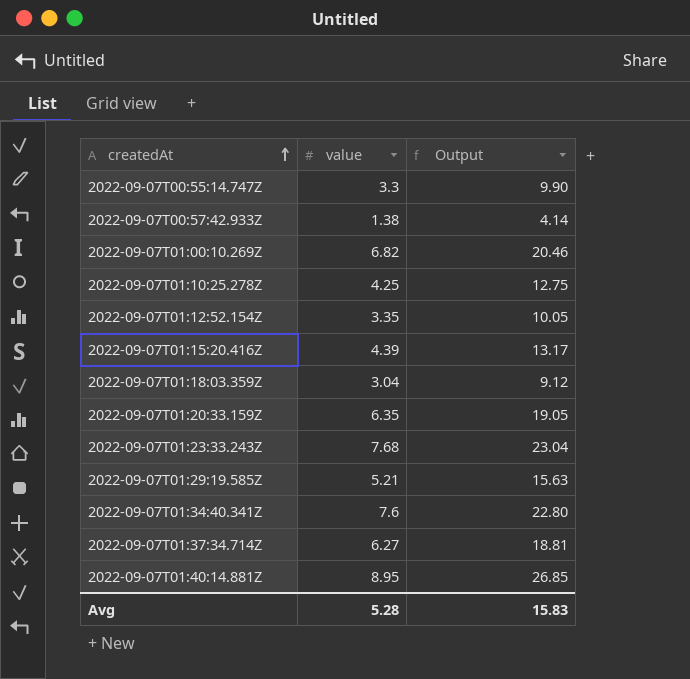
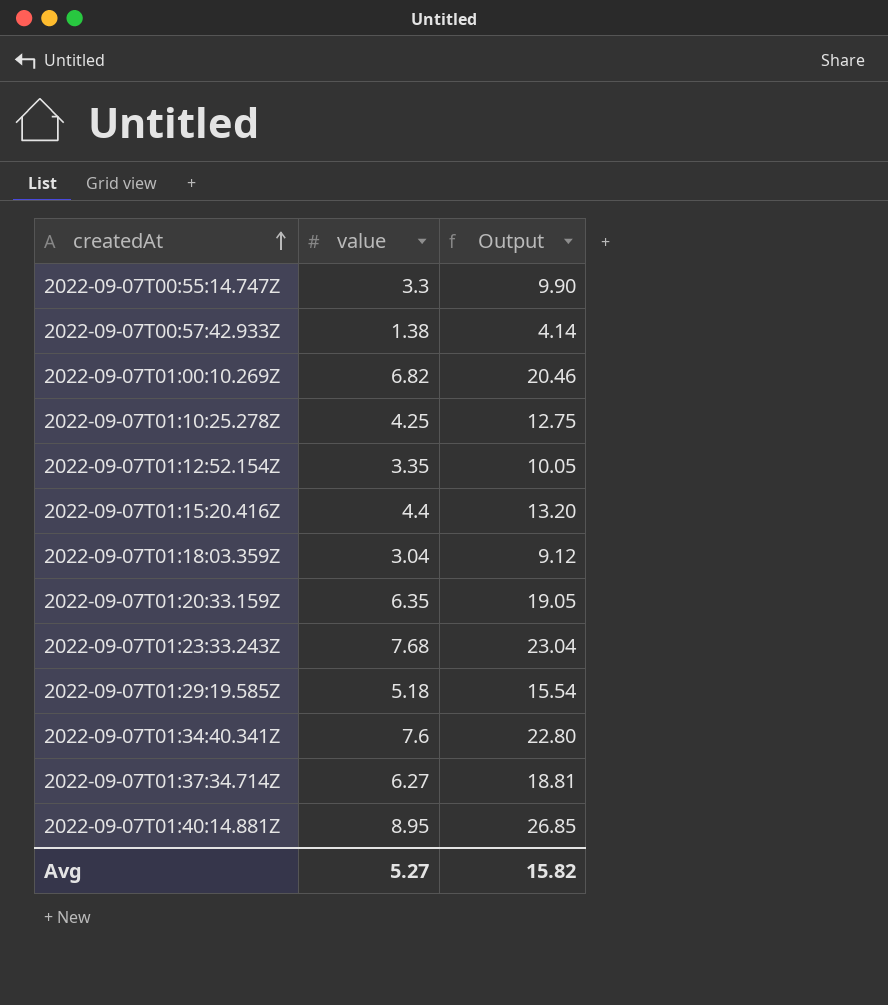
2022-09-07T01:15:20.416Z | value: 4.39 -> 4.4
2022-09-07T01:15:20.416Z | Output: 13.17 -> 13.20
2022-09-07T01:29:19.585Z | value: 5.21 -> 5.18
2022-09-07T01:29:19.585Z | Output: 15.63 -> 15.54
Avg | value: 5.28 -> 5.27
Avg | Output: 15.83 -> 15.82

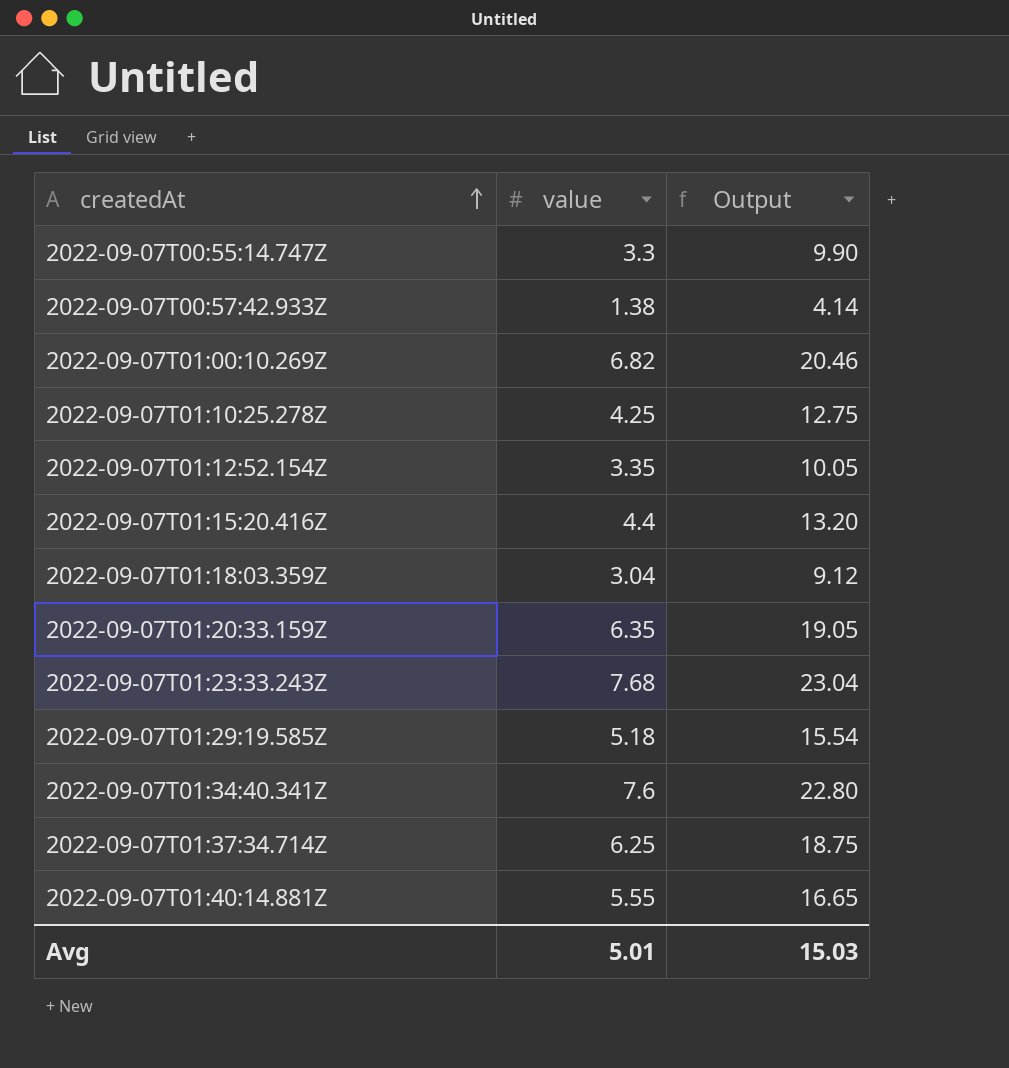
2022-09-07T01:37:34.714Z | value: 6.27 -> 6.25
2022-09-07T01:37:34.714Z | Output: 18.81 -> 18.75
2022-09-07T01:40:14.881Z | value: 8.95 -> 5.55
2022-09-07T01:40:14.881Z | Output: 26.85 -> 16.65
Avg | value: 5.27 -> 5.01
Avg | Output: 15.82 -> 15.03

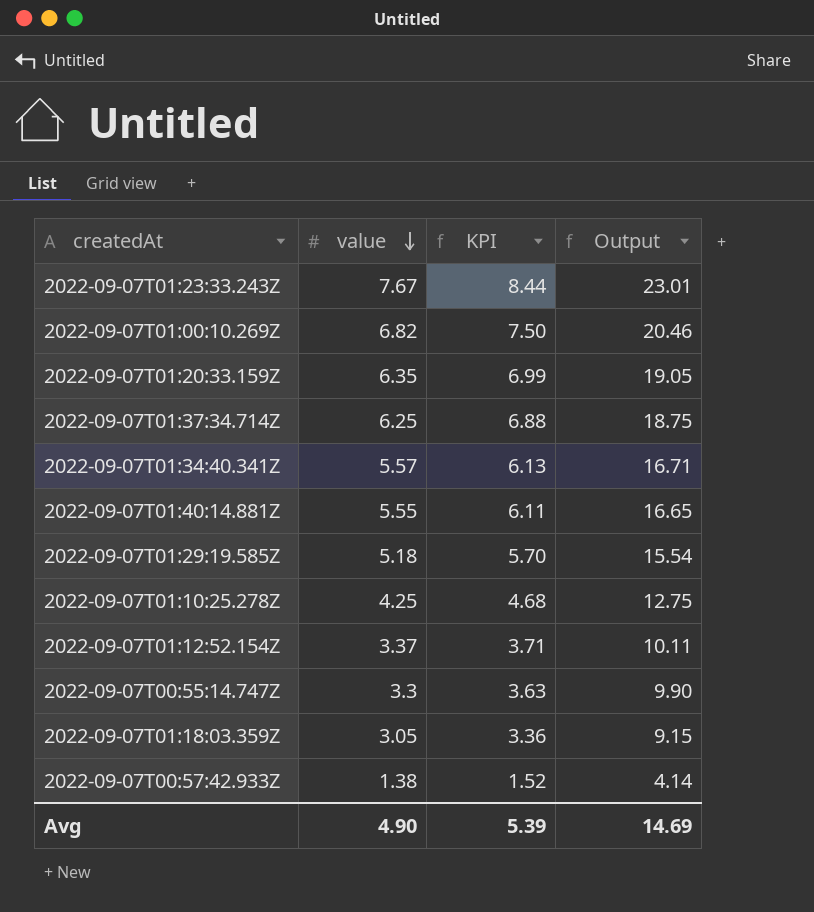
row order: createdAt ascending -> value descending
column KPI | formula: none -> [value] * 1.1
row 2022-09-07T01:15:20.416Z: 4.4 | 13.20 -> none
2022-09-07T01:23:33.243Z | value: 7.68 -> 7.67
2022-09-07T01:23:33.243Z | Output: 23.04 -> 23.01
2022-09-07T01:34:40.341Z | value: 7.6 -> 5.57
2022-09-07T01:34:40.341Z | Output: 22.80 -> 16.71
2022-09-07T01:12:52.154Z | value: 3.35 -> 3.37
2022-09-07T01:12:52.154Z | Output: 10.05 -> 10.11
2022-09-07T01:18:03.359Z | value: 3.04 -> 3.05
2022-09-07T01:18:03.359Z | Output: 9.12 -> 9.15
Avg | value: 5.01 -> 4.90
Avg | Output: 15.03 -> 14.69

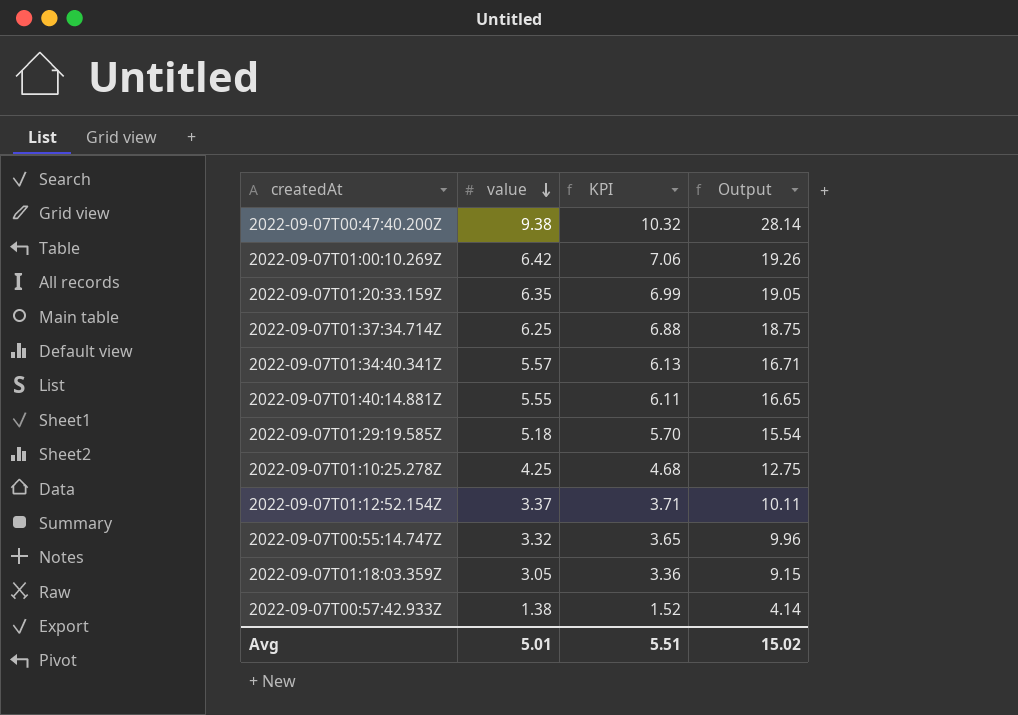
row 2022-09-07T01:23:33.243Z: 7.67 | 8.44 | 23.01 -> none
row 2022-09-07T00:47:40.200Z: none -> 9.38 | 10.32 | 28.14
2022-09-07T01:00:10.269Z | value: 6.82 -> 6.42
2022-09-07T01:00:10.269Z | KPI: 7.50 -> 7.06
2022-09-07T01:00:10.269Z | Output: 20.46 -> 19.26
2022-09-07T00:55:14.747Z | value: 3.3 -> 3.32
2022-09-07T00:55:14.747Z | KPI: 3.63 -> 3.65
2022-09-07T00:55:14.747Z | Output: 9.90 -> 9.96
Avg | value: 4.90 -> 5.01
Avg | KPI: 5.39 -> 5.51
Avg | Output: 14.69 -> 15.02

